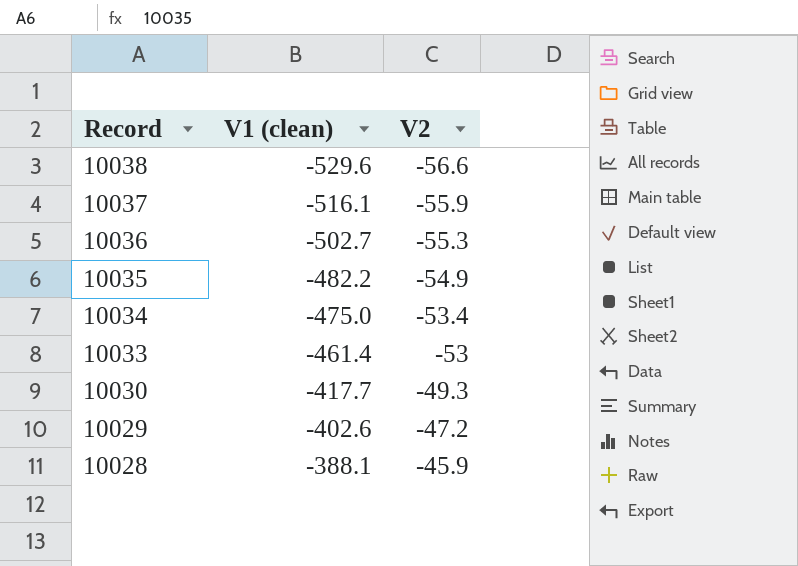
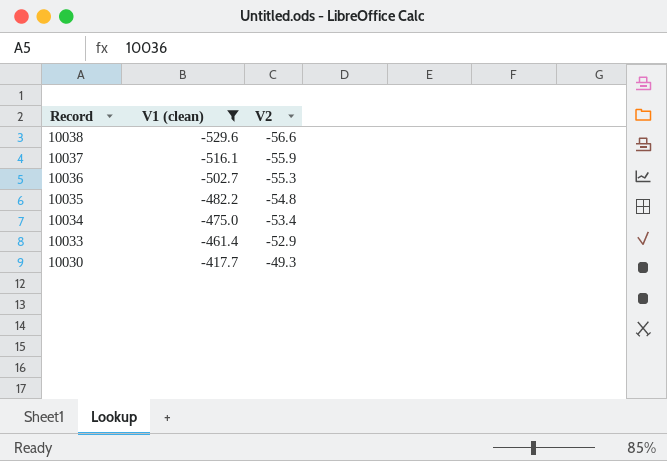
filter: none -> V1 (clean) <= -417.7
10035 | V2: -54.9 -> -54.8
10033 | V2: -53 -> -52.9

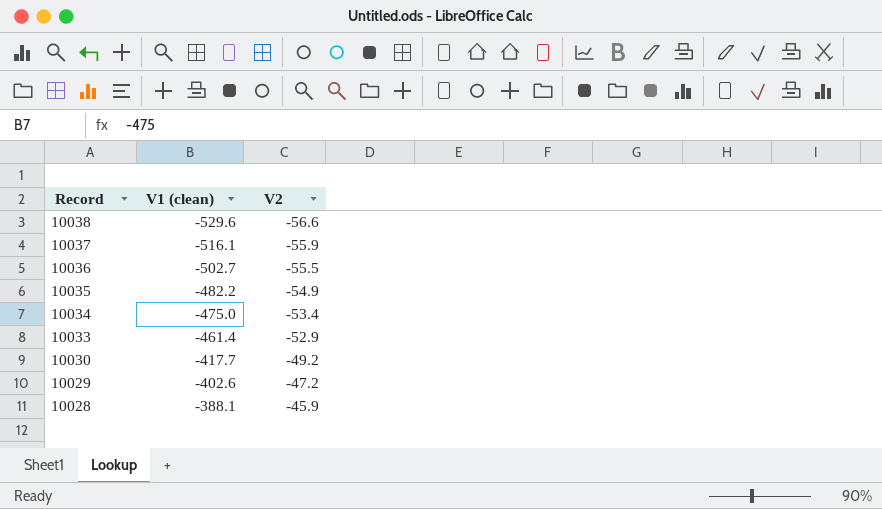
filter: V1 (clean) <= -417.7 -> none
10036 | V2: -55.3 -> -55.5
10035 | V2: -54.8 -> -54.9
10030 | V2: -49.3 -> -49.2

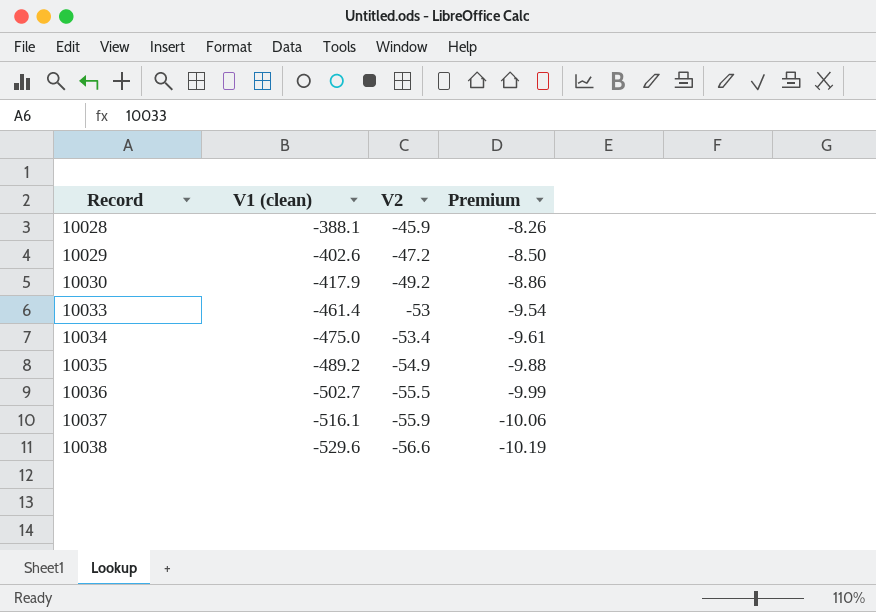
row order: Record descending -> Record ascending
column Premium | formula: none -> [V2] * 0.18
10030 | V1 (clean): -417.7 -> -417.9
10033 | V2: -52.9 -> -53
10035 | V1 (clean): -482.2 -> -489.2

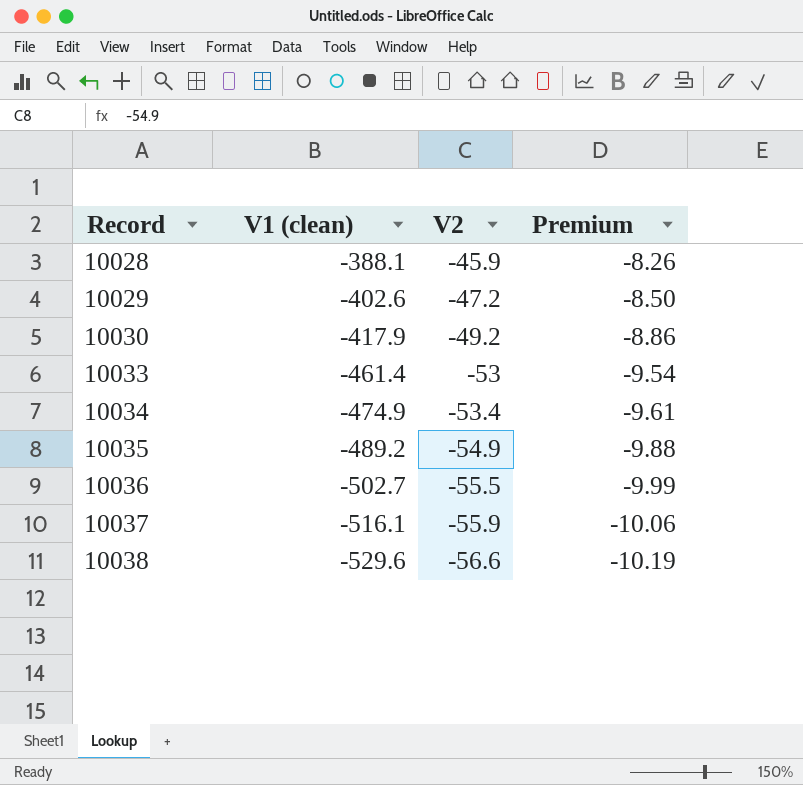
10034 | V1 (clean): -475.0 -> -474.9

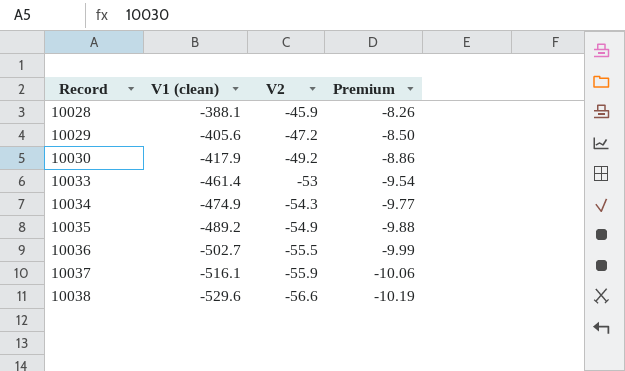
10029 | V1 (clean): -402.6 -> -405.6
10034 | V2: -53.4 -> -54.3
10034 | Premium: -9.61 -> -9.77

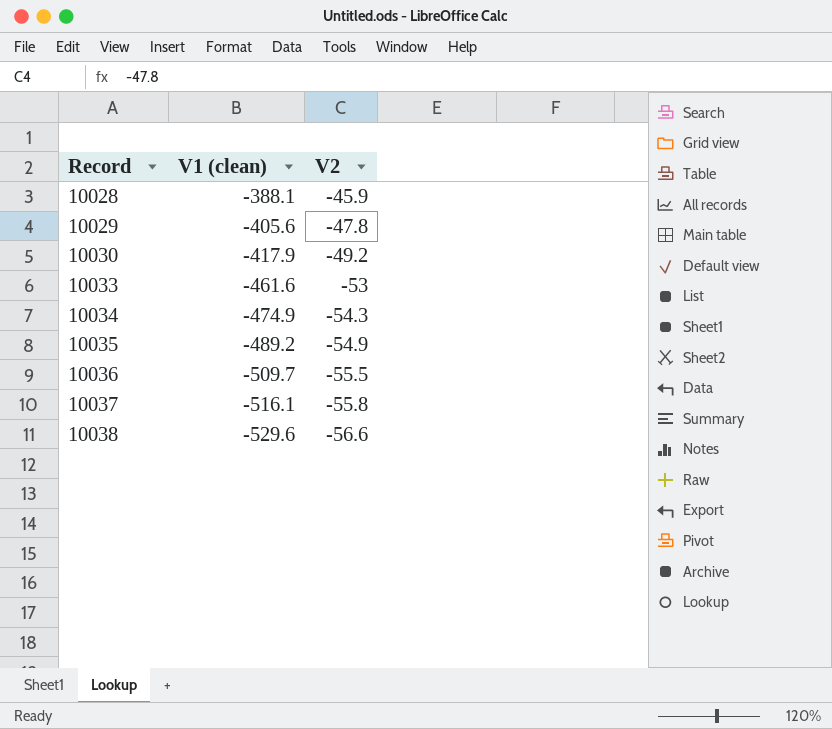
column Premium | formula: [V2] * 0.18 -> none
10029 | V2: -47.2 -> -47.8
10033 | V1 (clean): -461.4 -> -461.6
10036 | V1 (clean): -502.7 -> -509.7
10037 | V2: -55.9 -> -55.8

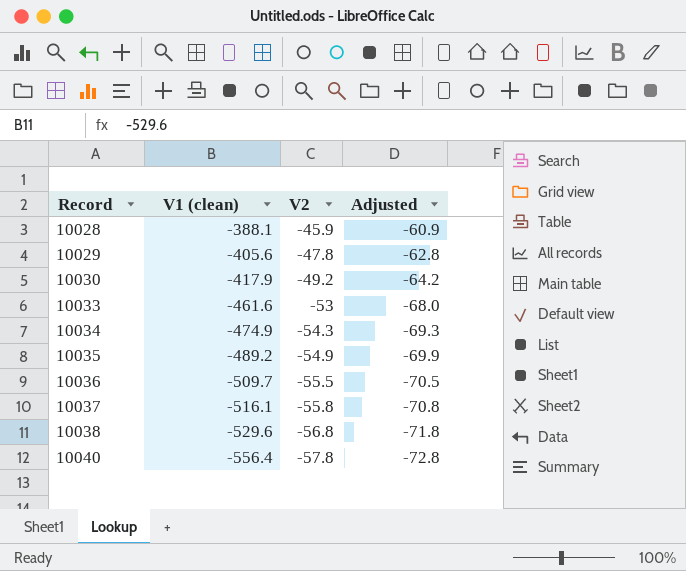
column Adjusted | formula: none -> [V2] - 15
10038 | V2: -56.6 -> -56.8
row 10040: none -> -556.4 | -57.8 | -72.8

